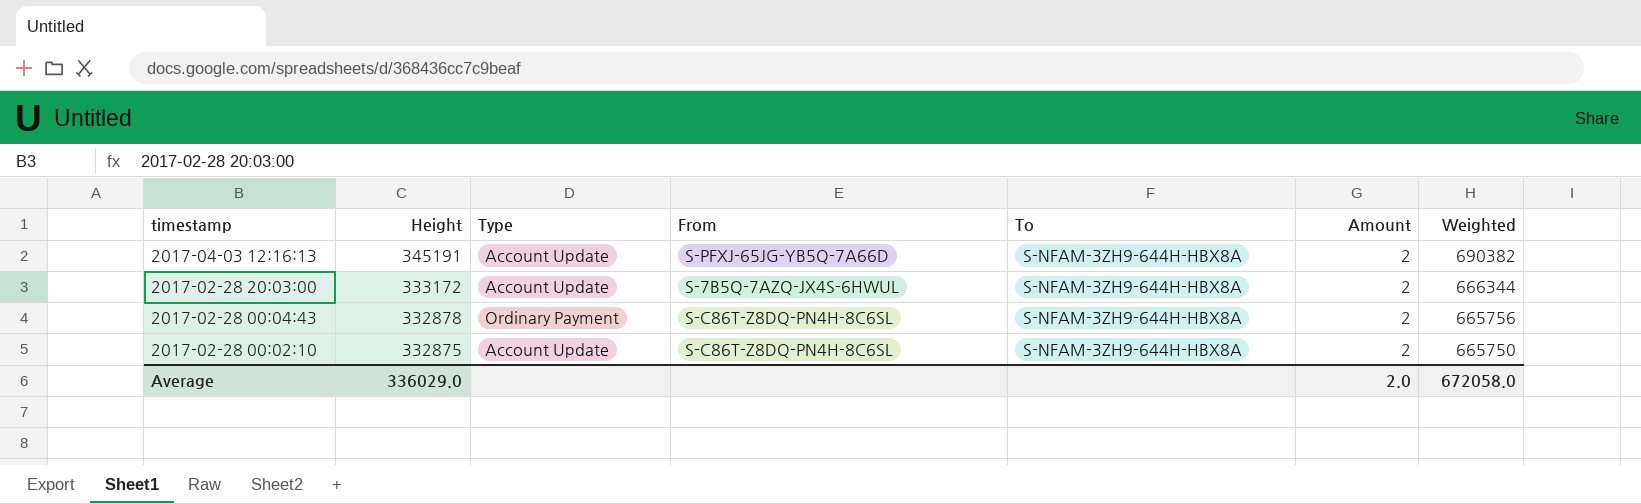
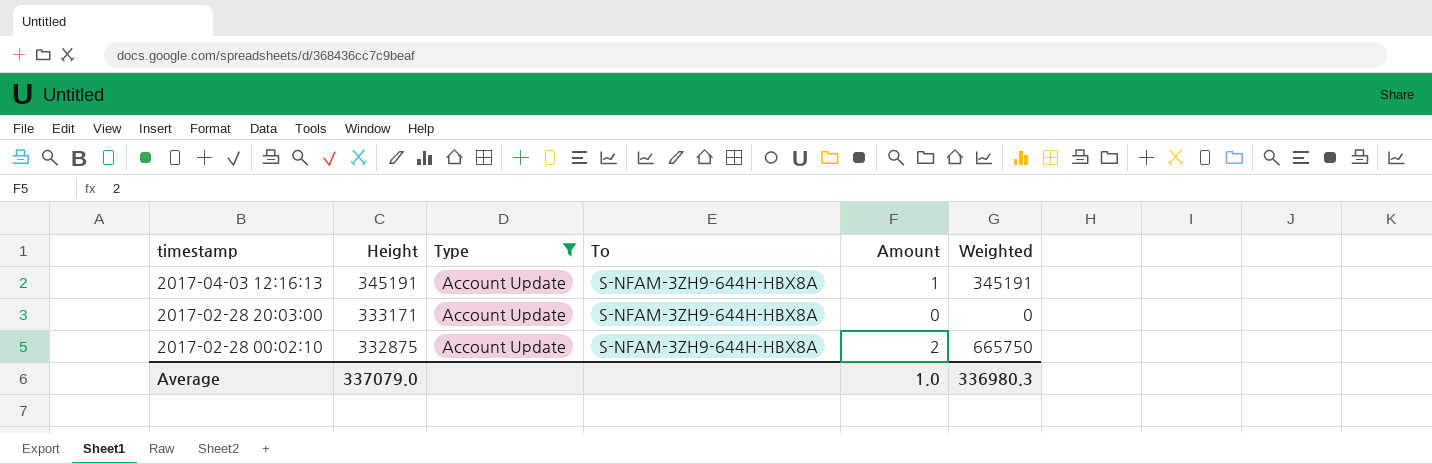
filter: none -> Type = Account Update
column From | position: 4 -> none
2017-04-03 12:16:13 | Amount: 2 -> 1
2017-04-03 12:16:13 | Weighted: 690382 -> 345191
2017-02-28 20:03:00 | Height: 333172 -> 333171
2017-02-28 20:03:00 | Amount: 2 -> 0
2017-02-28 20:03:00 | Weighted: 666344 -> 0
Average | Height: 336029.0 -> 337079.0
Average | Amount: 2.0 -> 1.0
Average | Weighted: 672058.0 -> 336980.3

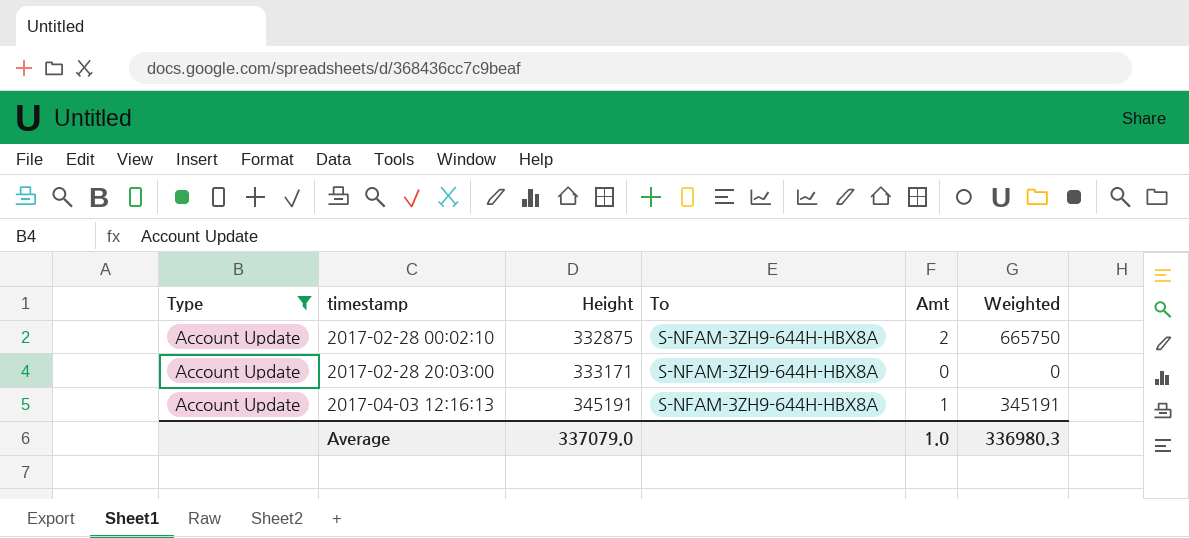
row order: timestamp descending -> timestamp ascending
column Type | position: 3 -> 1
column name: Amount -> Amt

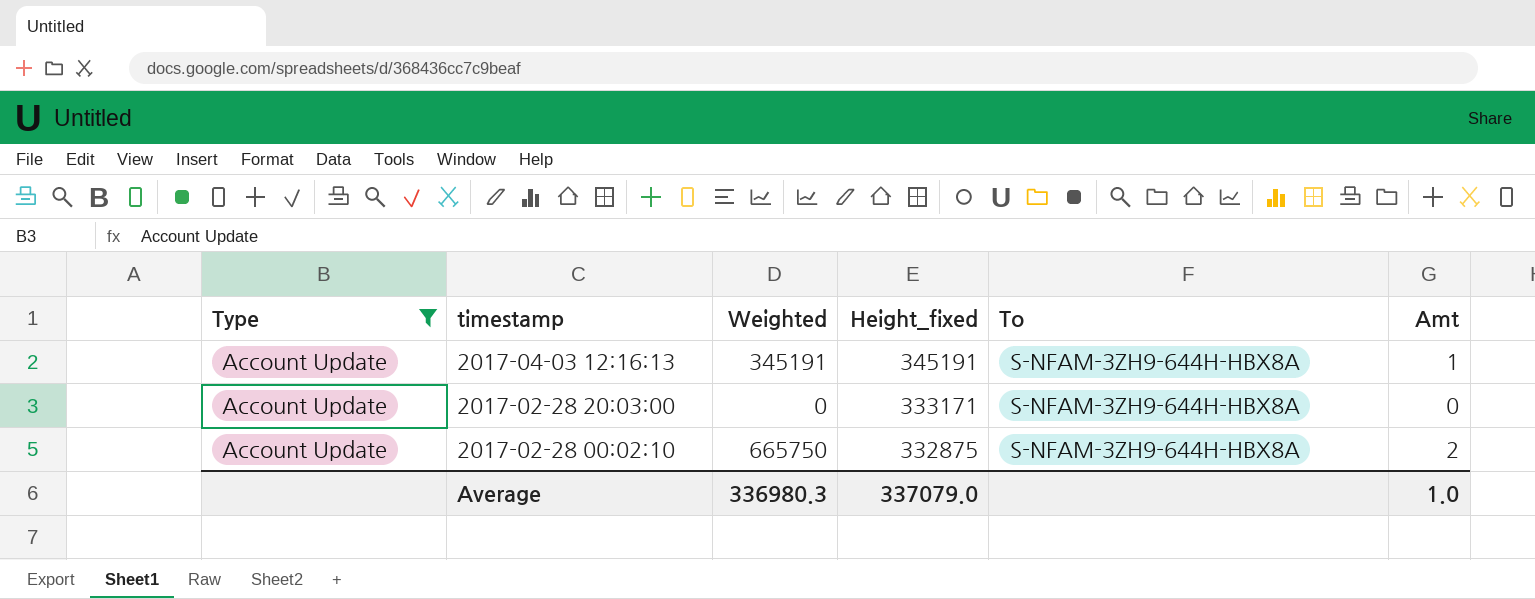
row order: timestamp ascending -> timestamp descending
column Weighted | position: 6 -> 3
column name: Height -> Height_fixed

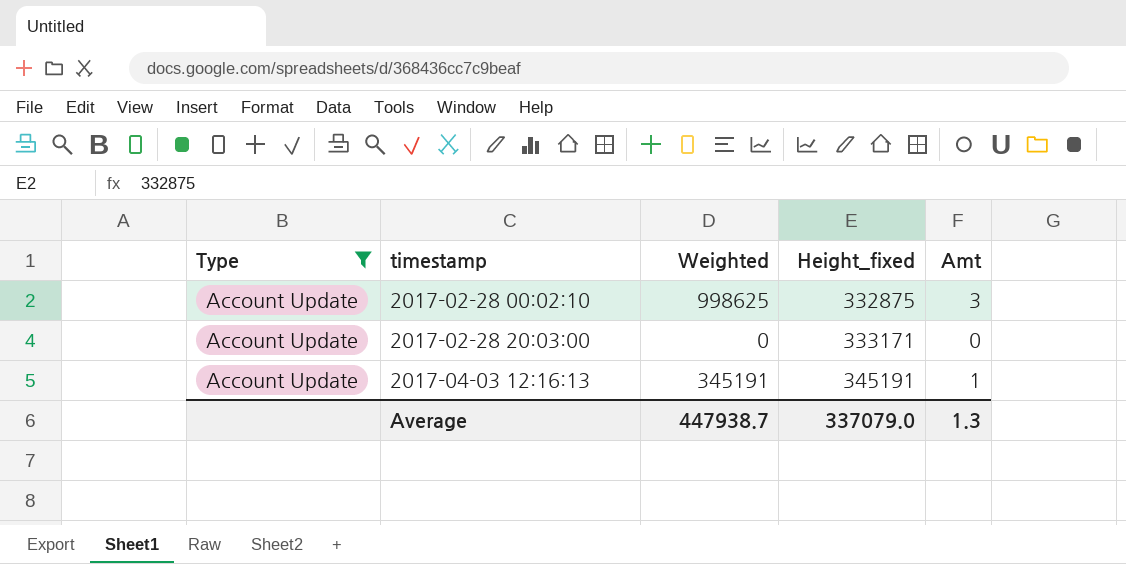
row order: timestamp descending -> timestamp ascending
column To | position: 5 -> none
2017-02-28 00:02:10 | Weighted: 665750 -> 998625
2017-02-28 00:02:10 | Amt: 2 -> 3
Average | Weighted: 336980.3 -> 447938.7
Average | Amt: 1.0 -> 1.3

